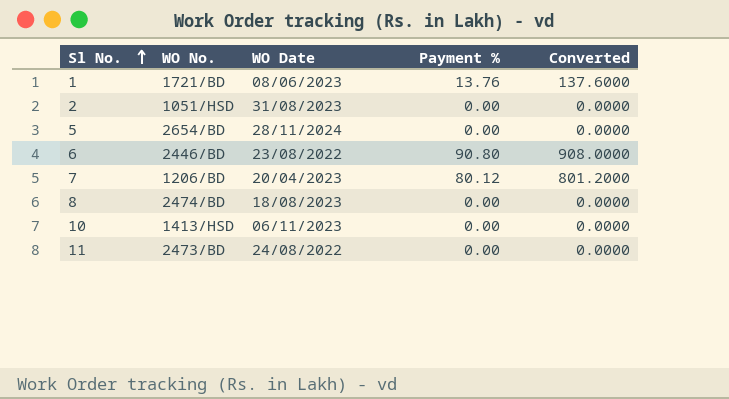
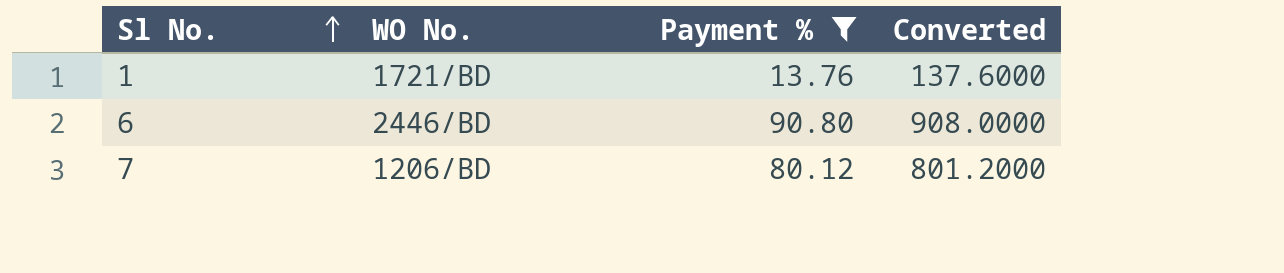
filter: none -> Payment % != 0.00
column WO Date | position: 3 -> none

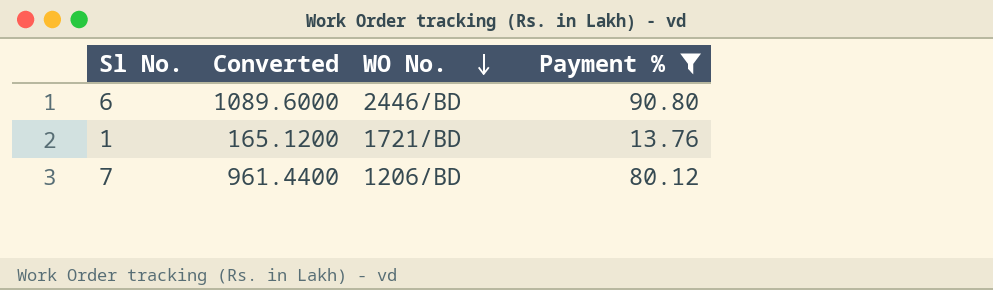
row order: Sl No. ascending -> WO No. descending
column Converted | formula: [Payment %] * 10 -> [Payment %] * 12
column Converted | position: 4 -> 2

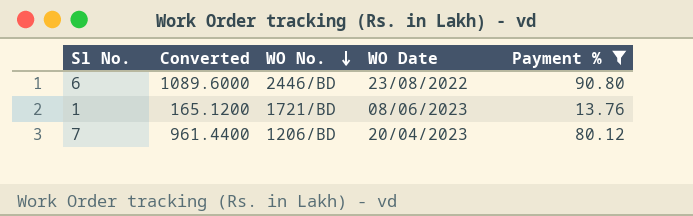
column WO Date | position: none -> 4

